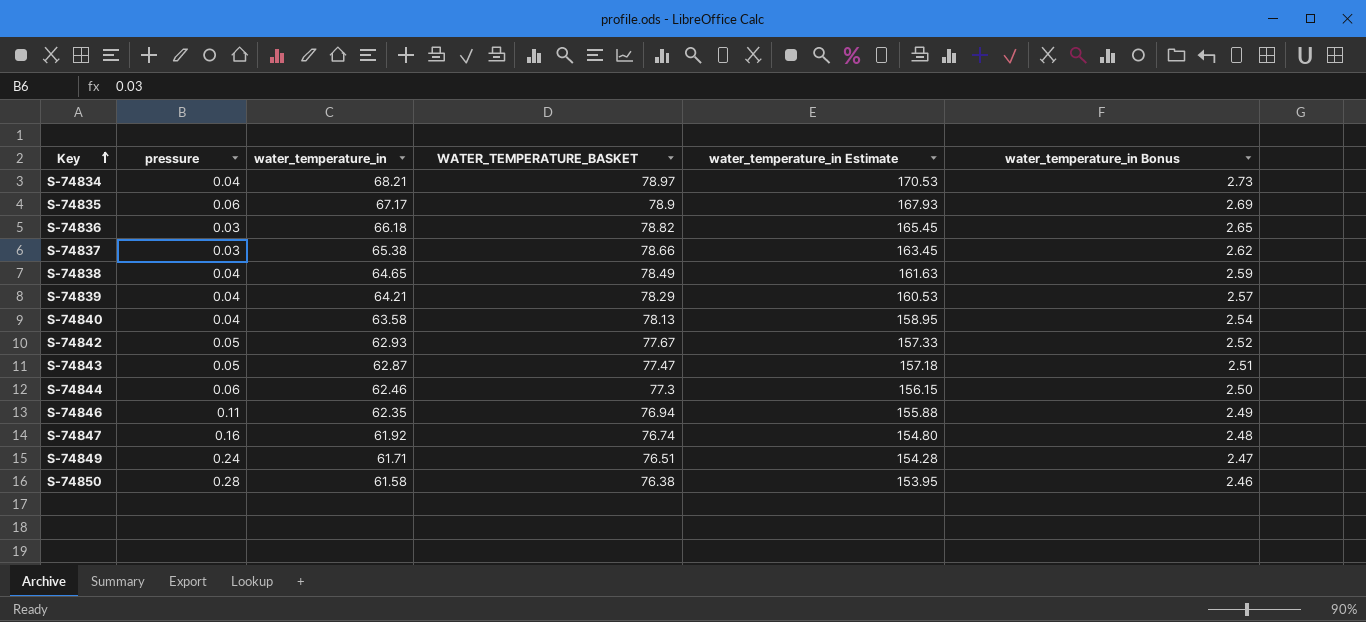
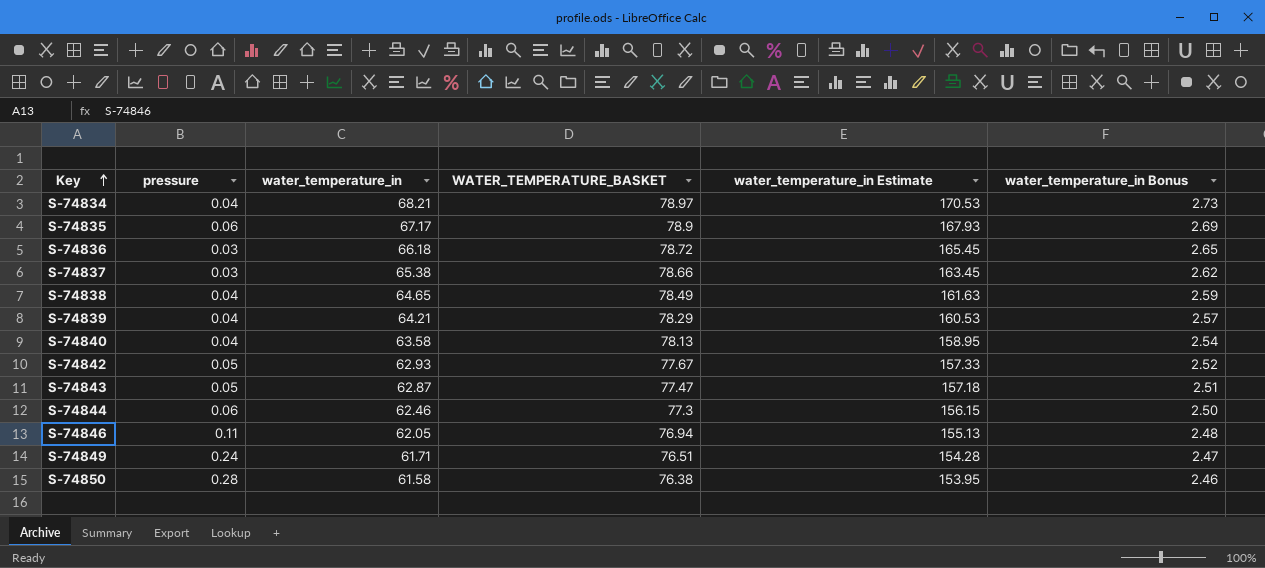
row S-74847: 0.16 | 61.92 | 76.74 | 154.80 | 2.48 -> none
S-74836 | WATER_TEMPERATURE_BASKET: 78.82 -> 78.72
S-74846 | water_temperature_in: 62.35 -> 62.05
S-74846 | water_temperature_in Estimate: 155.88 -> 155.13
S-74846 | water_temperature_in Bonus: 2.49 -> 2.48

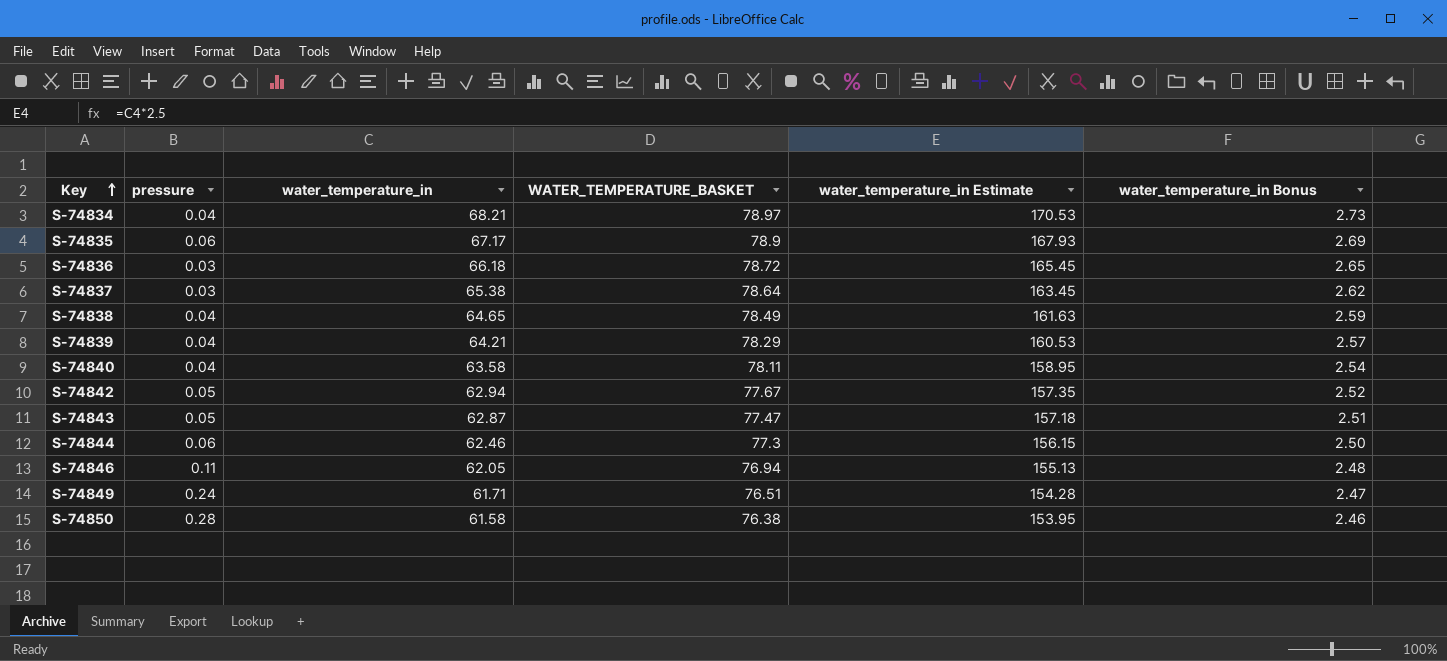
S-74837 | WATER_TEMPERATURE_BASKET: 78.66 -> 78.64
S-74840 | WATER_TEMPERATURE_BASKET: 78.13 -> 78.11
S-74842 | water_temperature_in: 62.93 -> 62.94
S-74842 | water_temperature_in Estimate: 157.33 -> 157.35

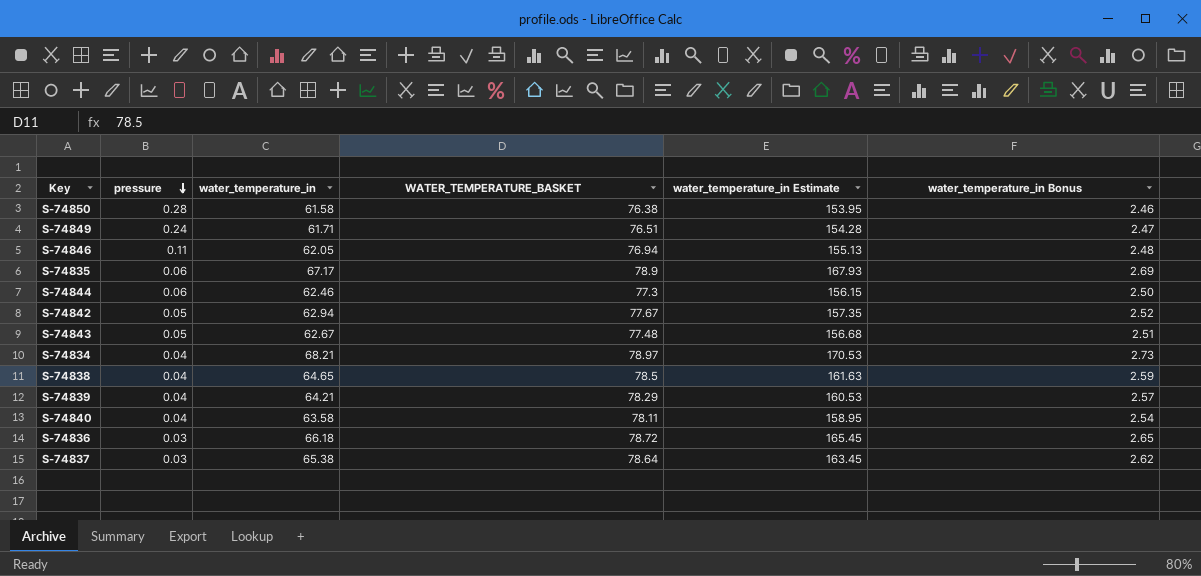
row order: Key ascending -> pressure descending
S-74843 | water_temperature_in: 62.87 -> 62.67
S-74843 | WATER_TEMPERATURE_BASKET: 77.47 -> 77.48
S-74843 | water_temperature_in Estimate: 157.18 -> 156.68
S-74838 | WATER_TEMPERATURE_BASKET: 78.49 -> 78.5

